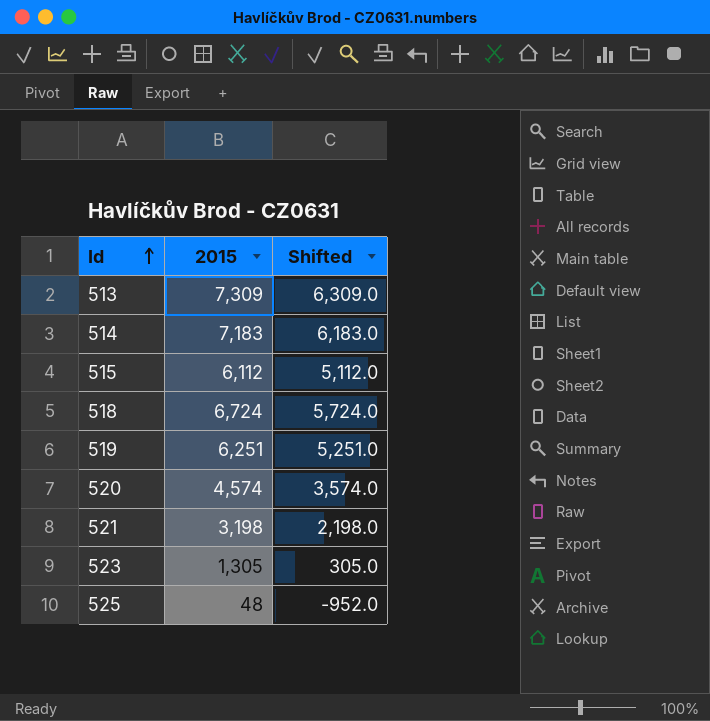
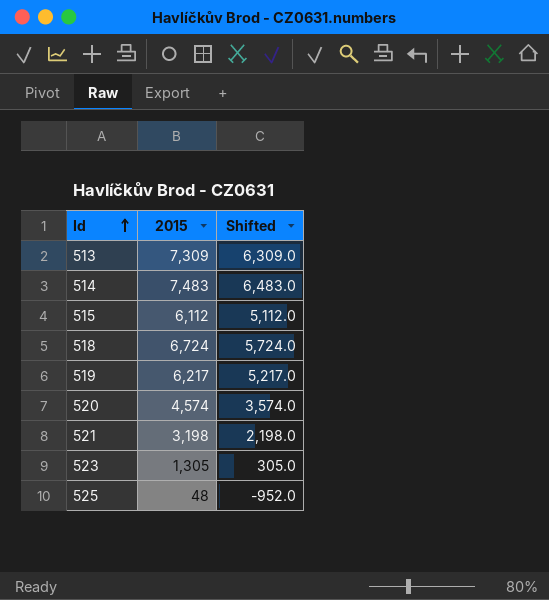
514 | 2015: 7,183 -> 7,483
514 | Shifted: 6,183.0 -> 6,483.0
519 | 2015: 6,251 -> 6,217
519 | Shifted: 5,251.0 -> 5,217.0

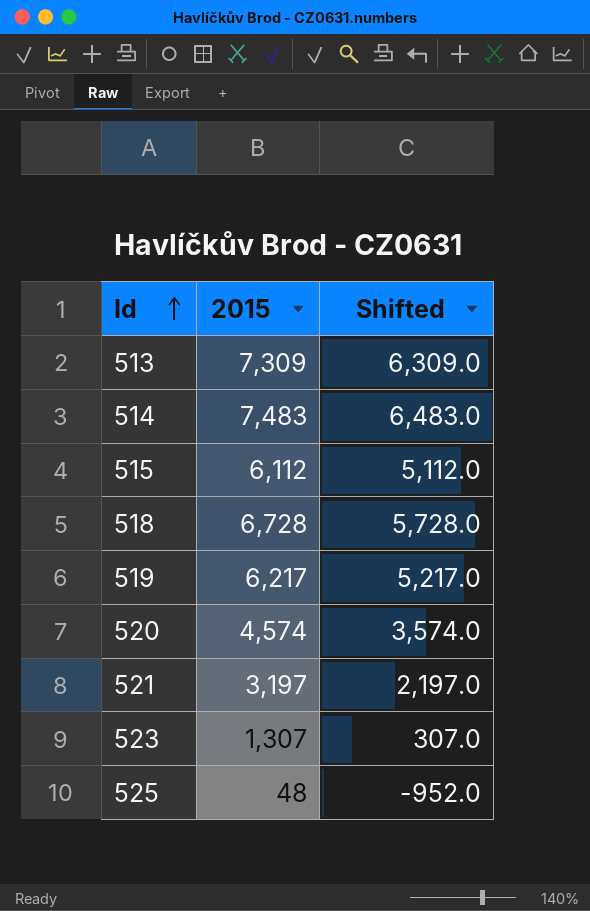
518 | 2015: 6,724 -> 6,728
518 | Shifted: 5,724.0 -> 5,728.0
521 | 2015: 3,198 -> 3,197
521 | Shifted: 2,198.0 -> 2,197.0
523 | 2015: 1,305 -> 1,307
523 | Shifted: 305.0 -> 307.0

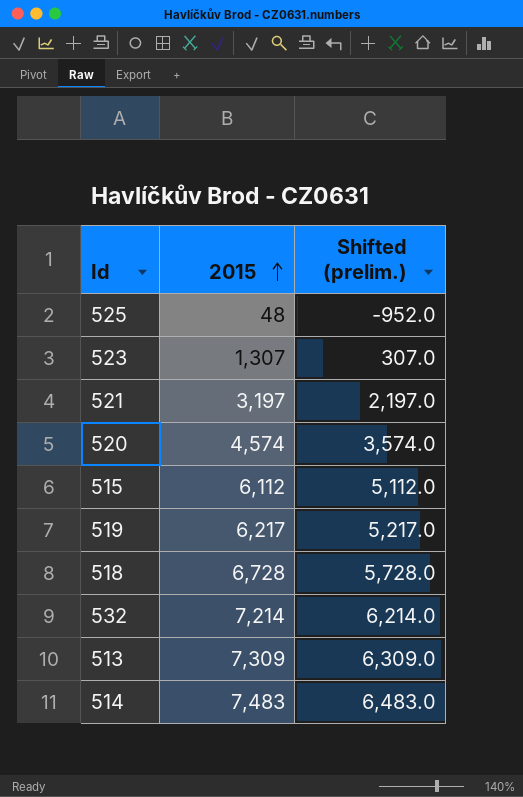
row order: Id ascending -> 2015 ascending
column name: Shifted -> Shifted (prelim.)
row 532: none -> 7,214 | 6,214.0

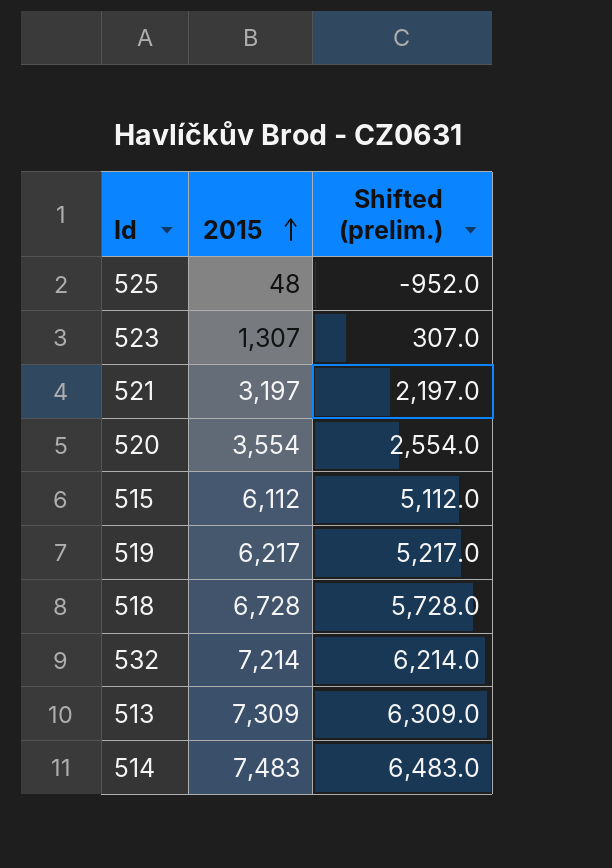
520 | 2015: 4,574 -> 3,554
520 | Shifted (prelim.): 3,574.0 -> 2,554.0

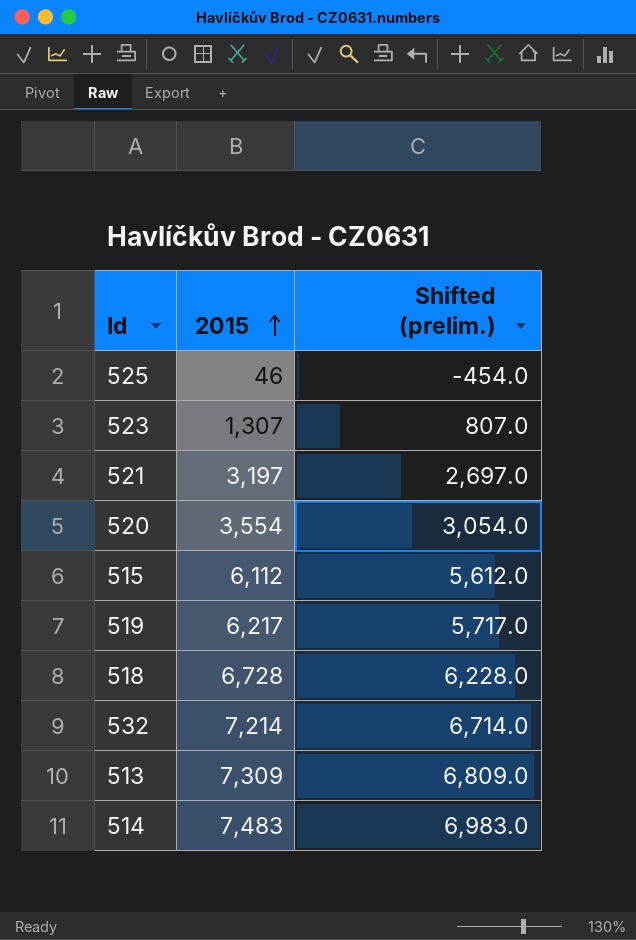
column Shifted (prelim.) | formula: [2015] - 1000 -> [2015] - 500
525 | 2015: 48 -> 46

